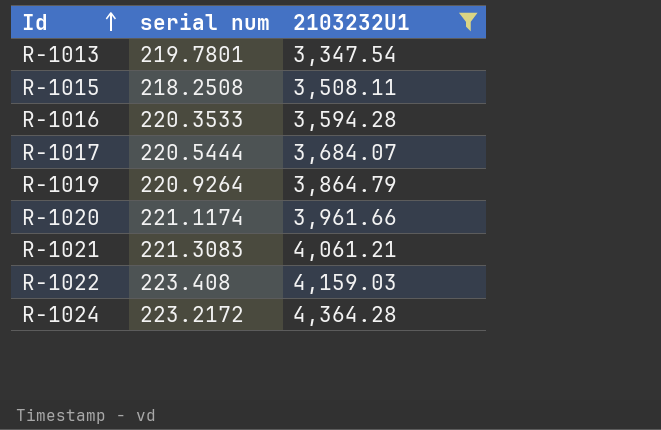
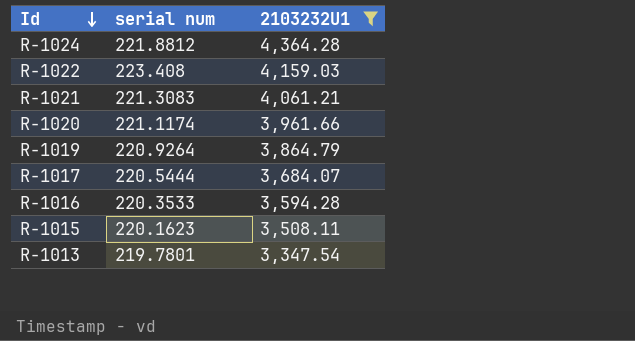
row order: Id ascending -> Id descending
R-1024 | serial num: 223.2172 -> 221.8812
R-1015 | serial num: 218.2508 -> 220.1623

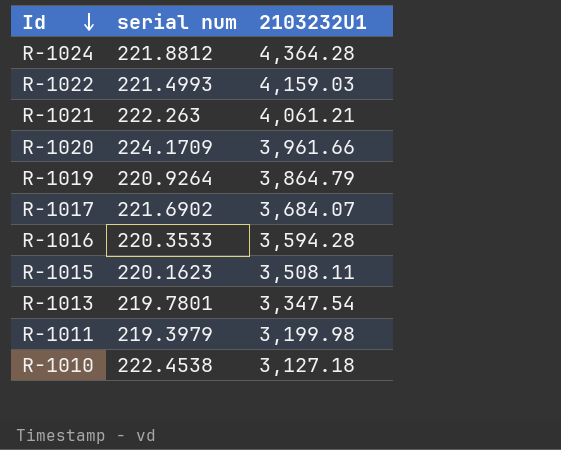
filter: 2103232U1 >= 3,347.54 -> none
R-1022 | serial num: 223.408 -> 221.4993
R-1021 | serial num: 221.3083 -> 222.263
R-1020 | serial num: 221.1174 -> 224.1709
R-1017 | serial num: 220.5444 -> 221.6902

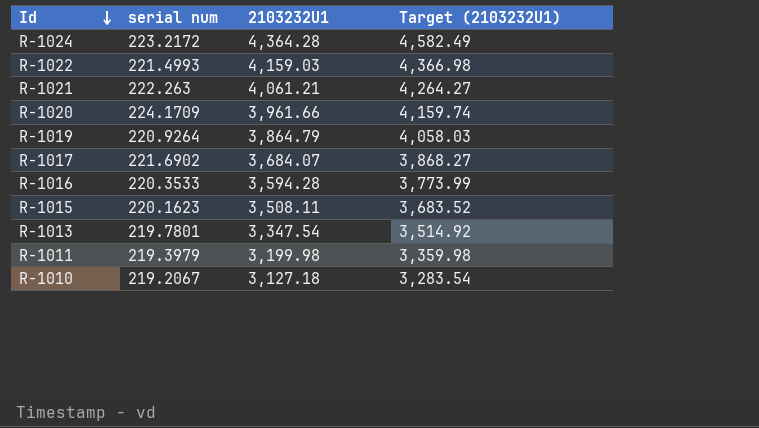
column Target (2103232U1) | formula: none -> [2103232U1] * 1.05
R-1024 | serial num: 221.8812 -> 223.2172
R-1010 | serial num: 222.4538 -> 219.2067

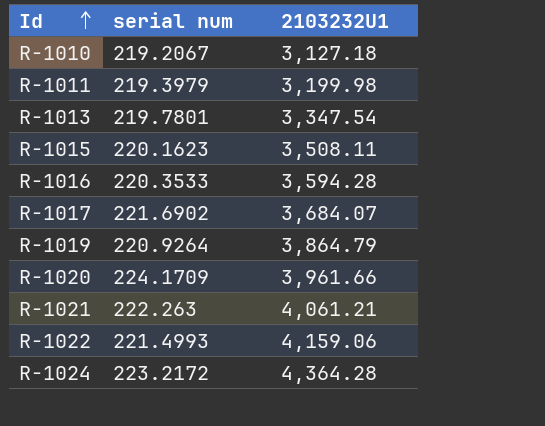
row order: Id descending -> Id ascending
column Target (2103232U1) | formula: [2103232U1] * 1.05 -> none
R-1022 | 2103232U1: 4,159.03 -> 4,159.06

